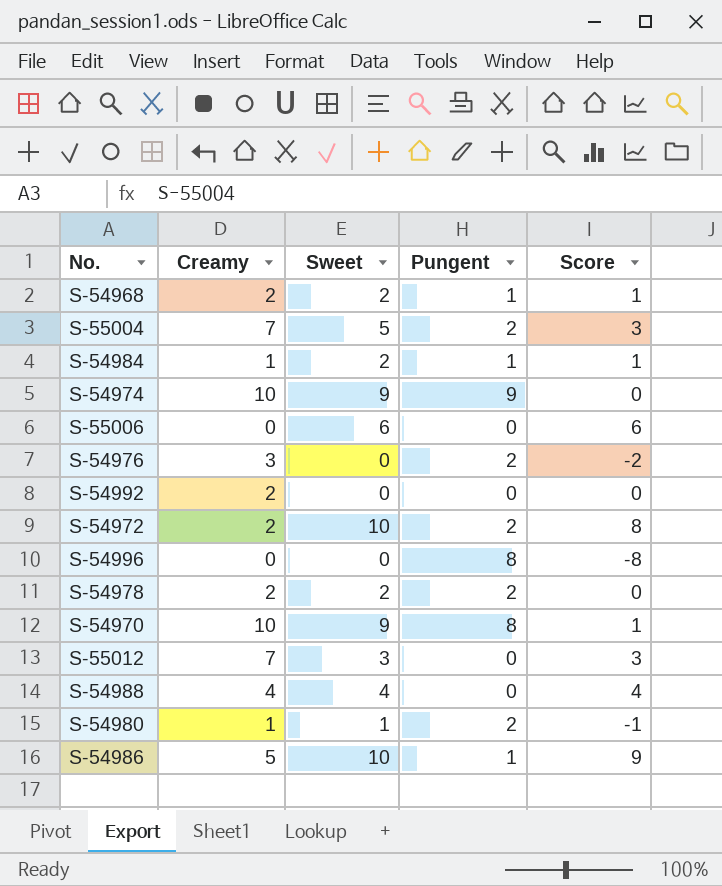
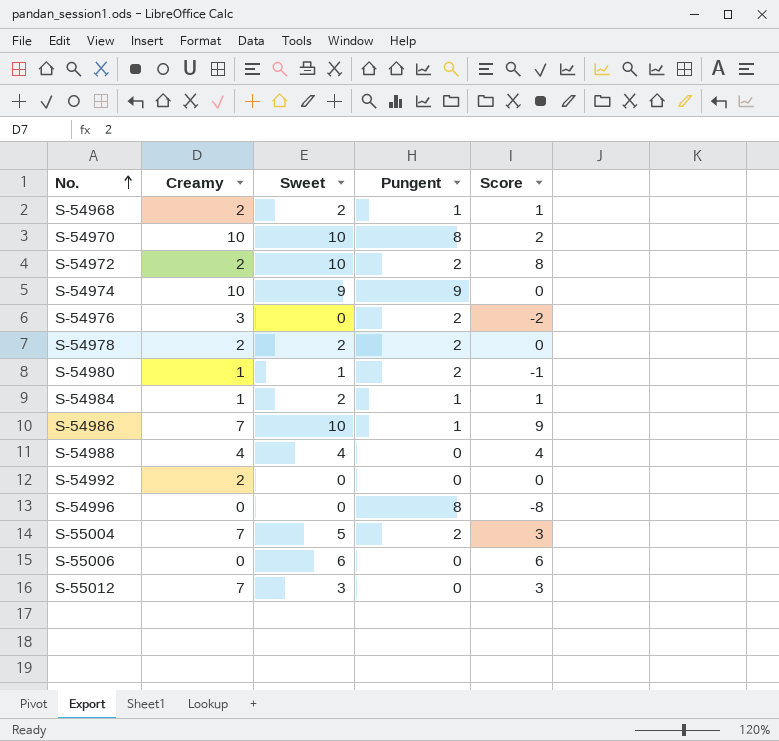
row order: none -> No. ascending
S-54970 | Sweet: 9 -> 10
S-54970 | Score: 1 -> 2
S-54986 | Creamy: 5 -> 7

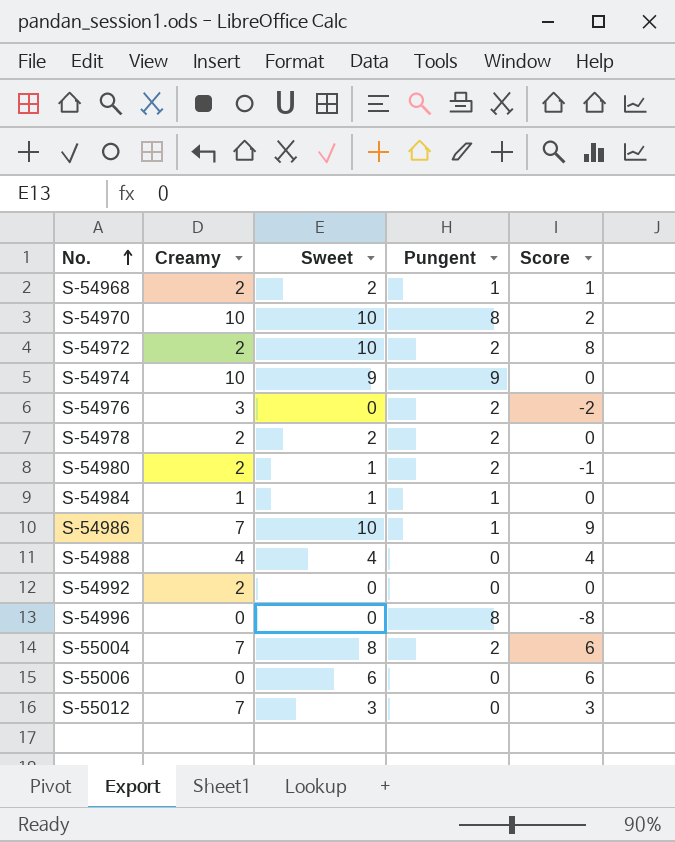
S-54980 | Creamy: 1 -> 2
S-54984 | Sweet: 2 -> 1
S-54984 | Score: 1 -> 0
S-55004 | Sweet: 5 -> 8
S-55004 | Score: 3 -> 6

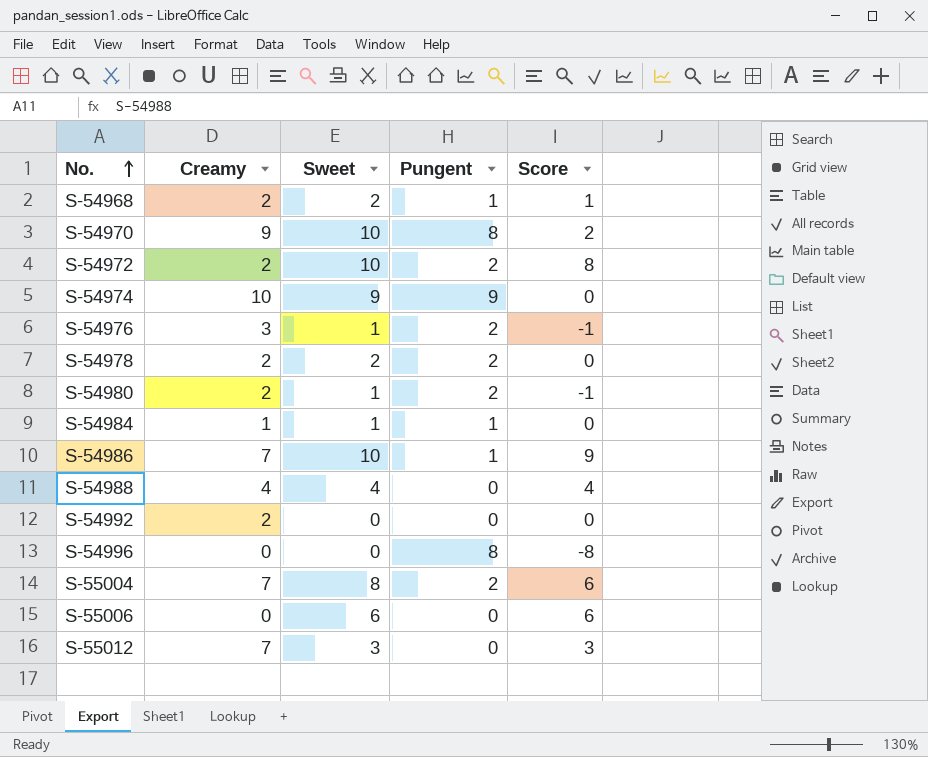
S-54970 | Creamy: 10 -> 9
S-54976 | Sweet: 0 -> 1
S-54976 | Score: -2 -> -1

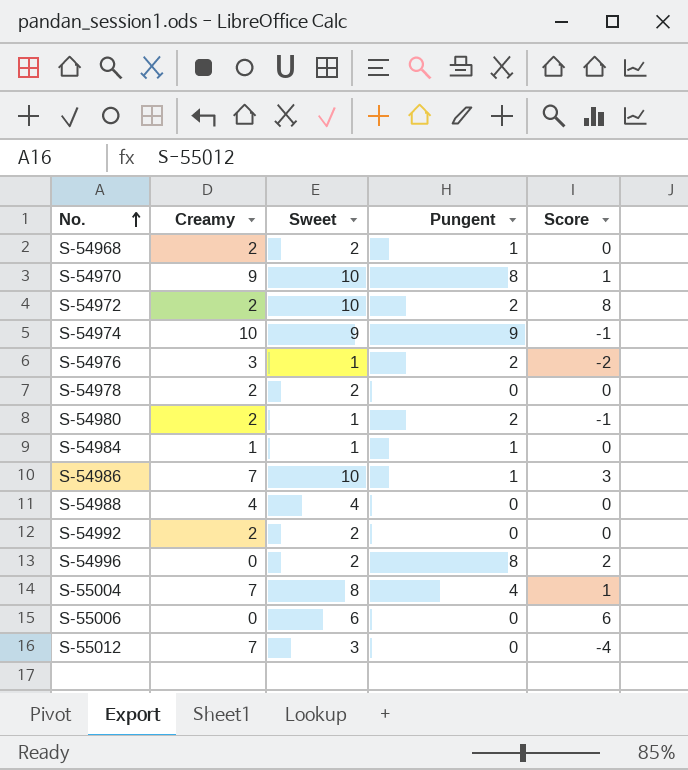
column Score | formula: [Sweet] - [Pungent] -> [Sweet] - [Creamy]
S-54978 | Pungent: 2 -> 0
S-54992 | Sweet: 0 -> 2
S-54996 | Sweet: 0 -> 2
S-55004 | Pungent: 2 -> 4

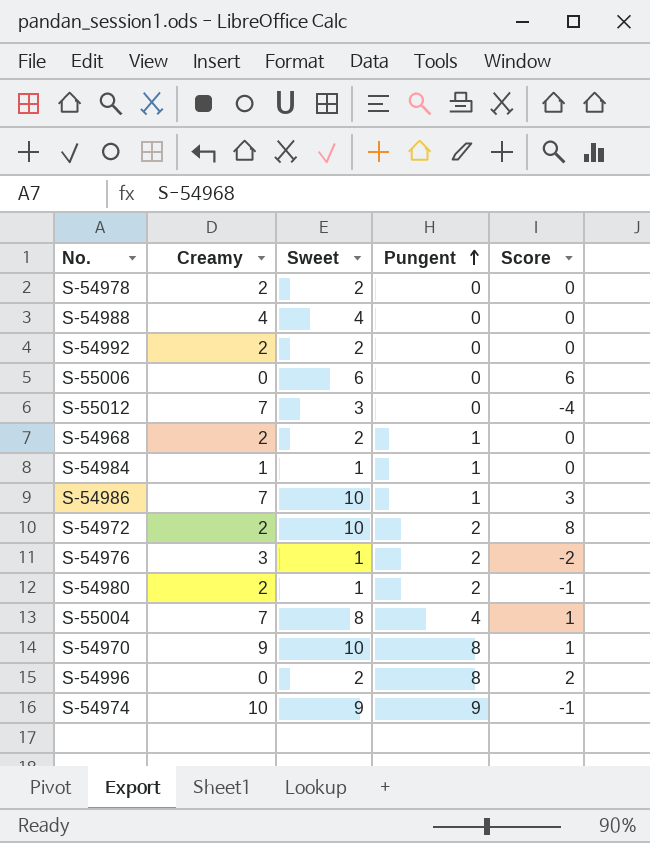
row order: No. ascending -> Pungent ascending

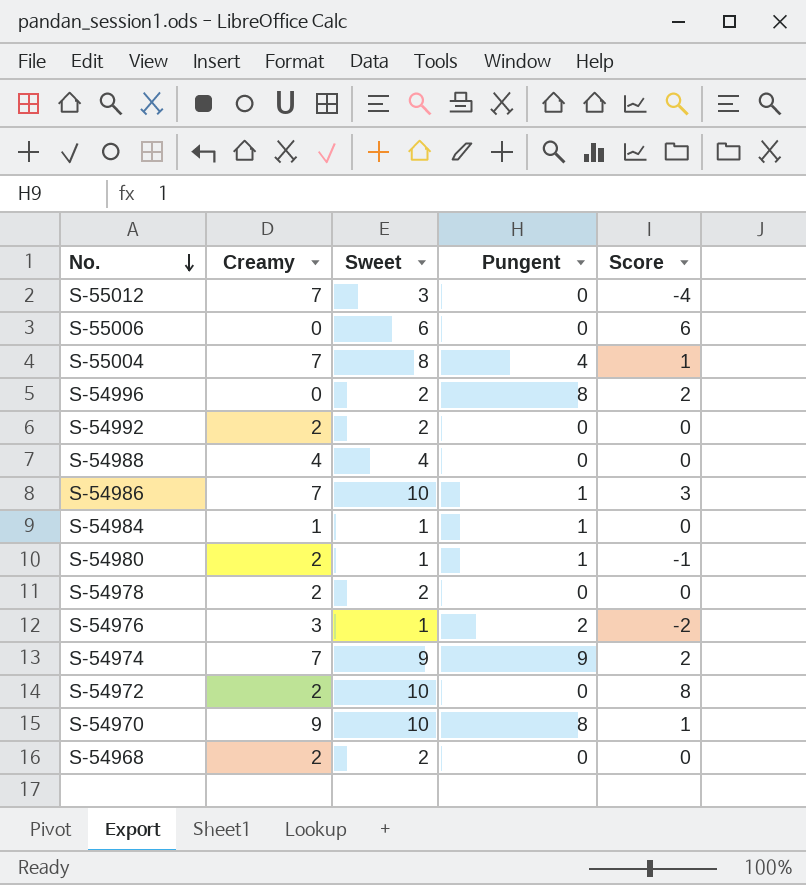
row order: Pungent ascending -> No. descending
S-54980 | Pungent: 2 -> 1
S-54974 | Creamy: 10 -> 7
S-54974 | Score: -1 -> 2
S-54972 | Pungent: 2 -> 0
S-54968 | Pungent: 1 -> 0

